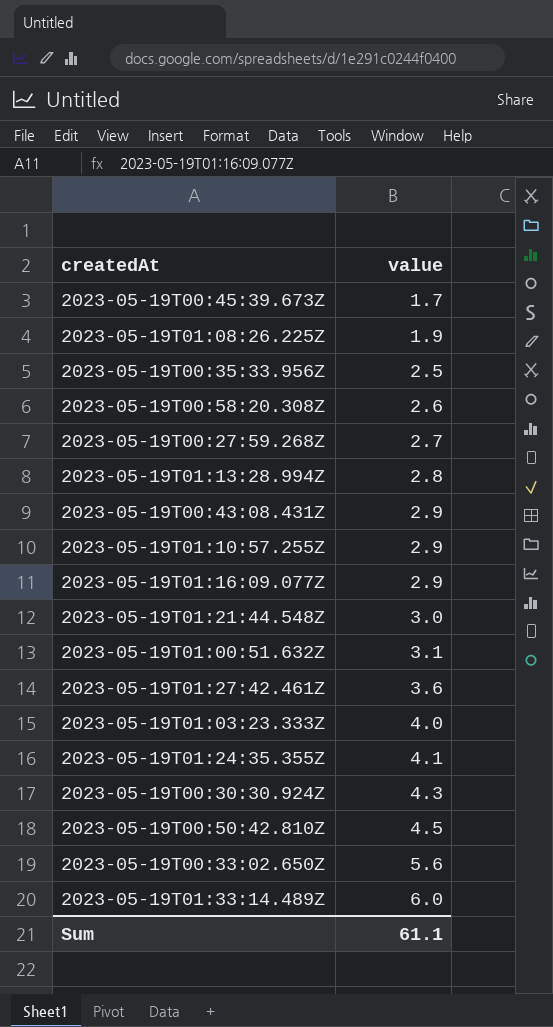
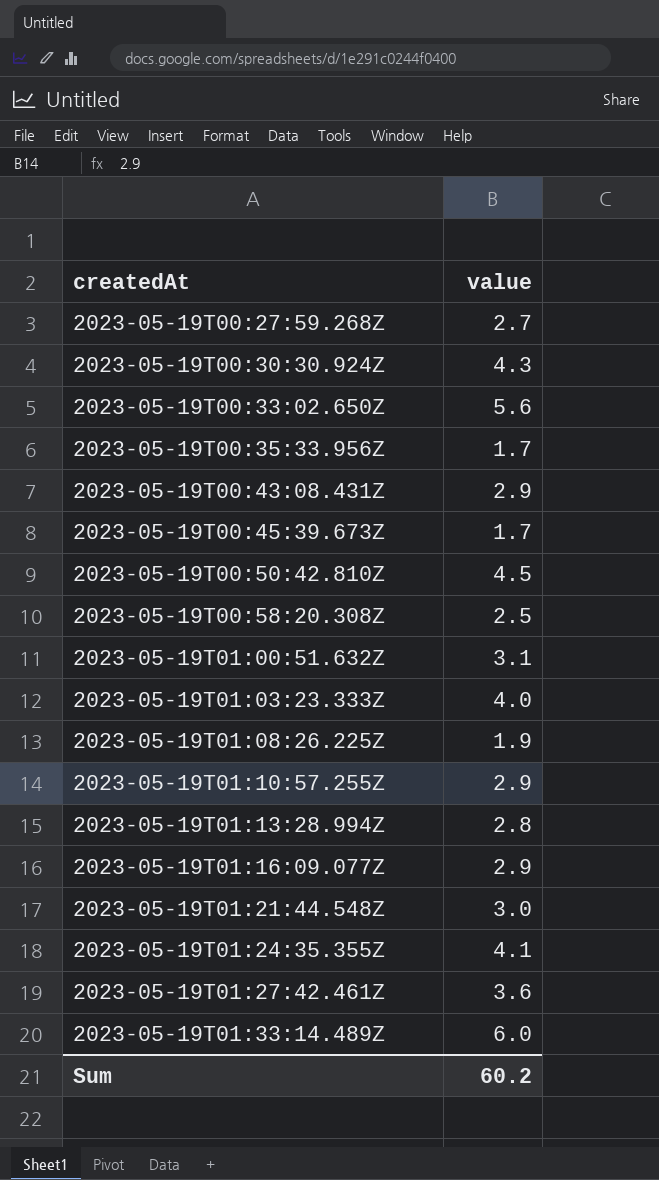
row order: value ascending -> createdAt ascending
2023-05-19T00:35:33.956Z | value: 2.5 -> 1.7
2023-05-19T00:58:20.308Z | value: 2.6 -> 2.5
Sum | value: 61.1 -> 60.2

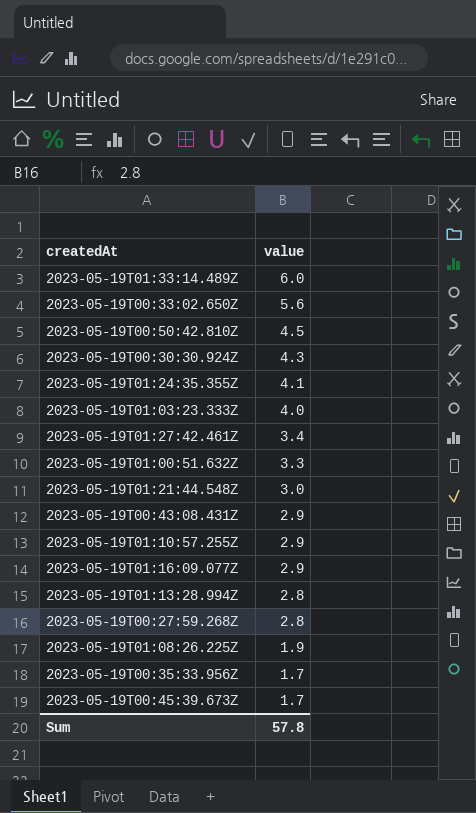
row order: createdAt ascending -> value descending
row 2023-05-19T00:58:20.308Z: 2.5 -> none
2023-05-19T01:27:42.461Z | value: 3.6 -> 3.4
2023-05-19T01:00:51.632Z | value: 3.1 -> 3.3
2023-05-19T00:27:59.268Z | value: 2.7 -> 2.8
Sum | value: 60.2 -> 57.8

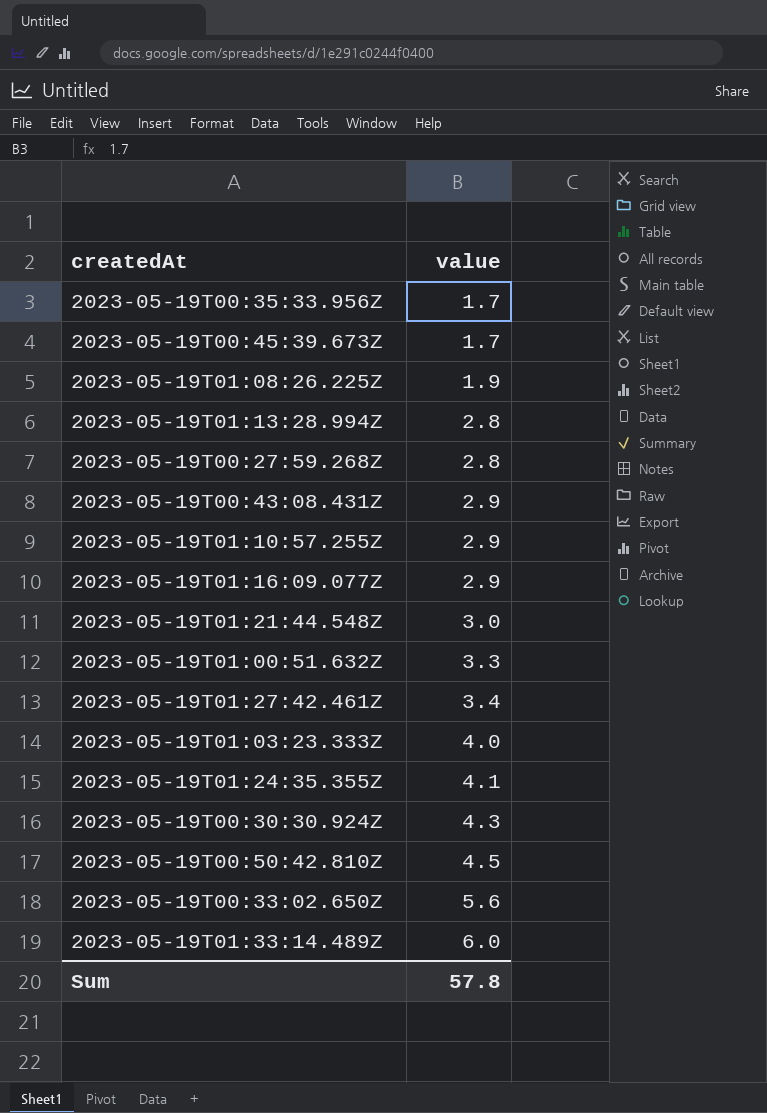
row order: value descending -> value ascending

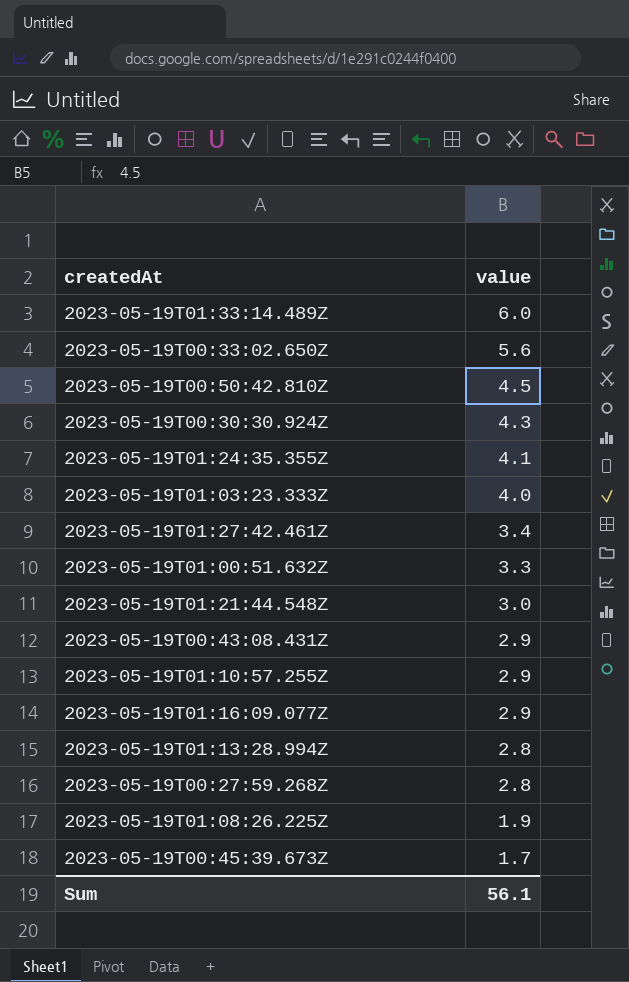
row order: value ascending -> value descending
row 2023-05-19T00:35:33.956Z: 1.7 -> none
Sum | value: 57.8 -> 56.1

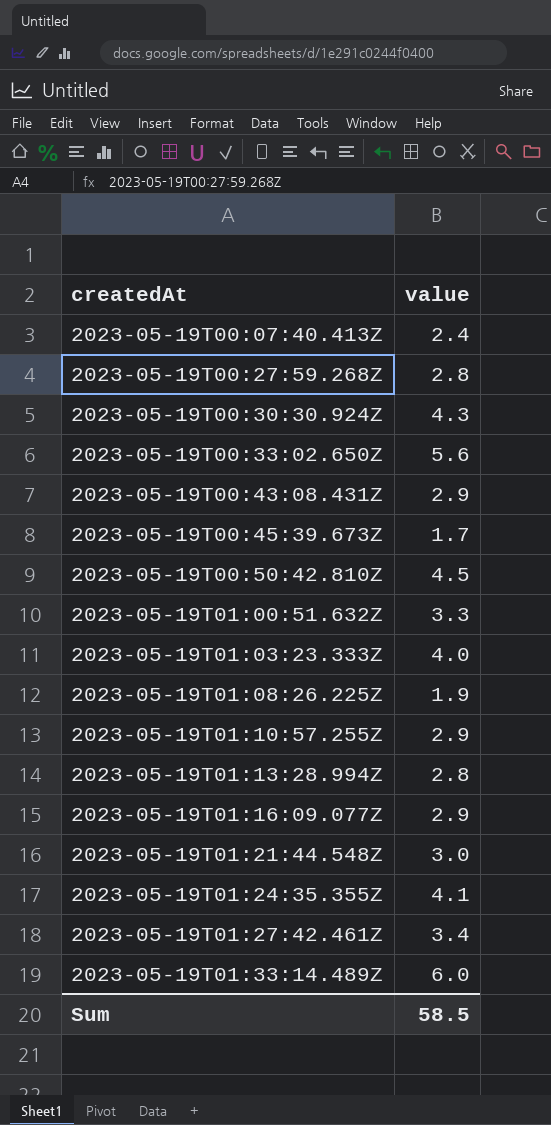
row order: value descending -> createdAt ascending
row 2023-05-19T00:07:40.413Z: none -> 2.4
Sum | value: 56.1 -> 58.5

